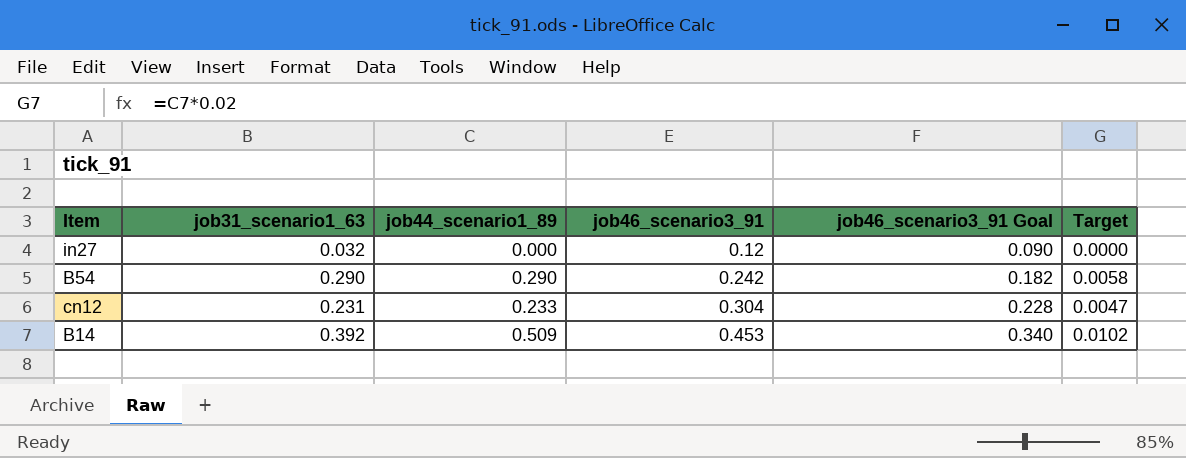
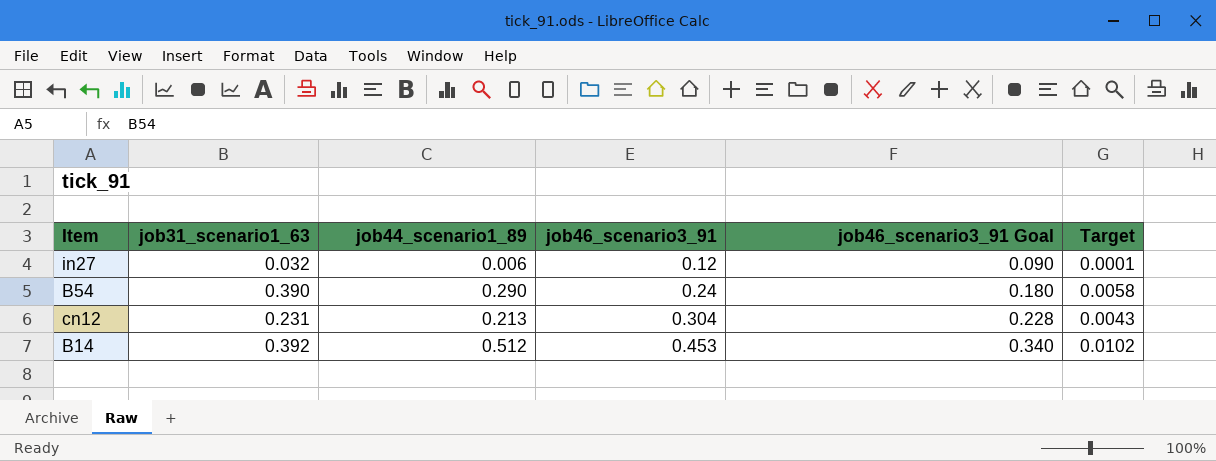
in27 | job44_scenario1_89: 0.000 -> 0.006
in27 | Target: 0.0000 -> 0.0001
B54 | job31_scenario1_63: 0.290 -> 0.390
B54 | job46_scenario3_91: 0.242 -> 0.24
B54 | job46_scenario3_91 Goal: 0.182 -> 0.180
cn12 | job44_scenario1_89: 0.233 -> 0.213
cn12 | Target: 0.0047 -> 0.0043
B14 | job44_scenario1_89: 0.509 -> 0.512

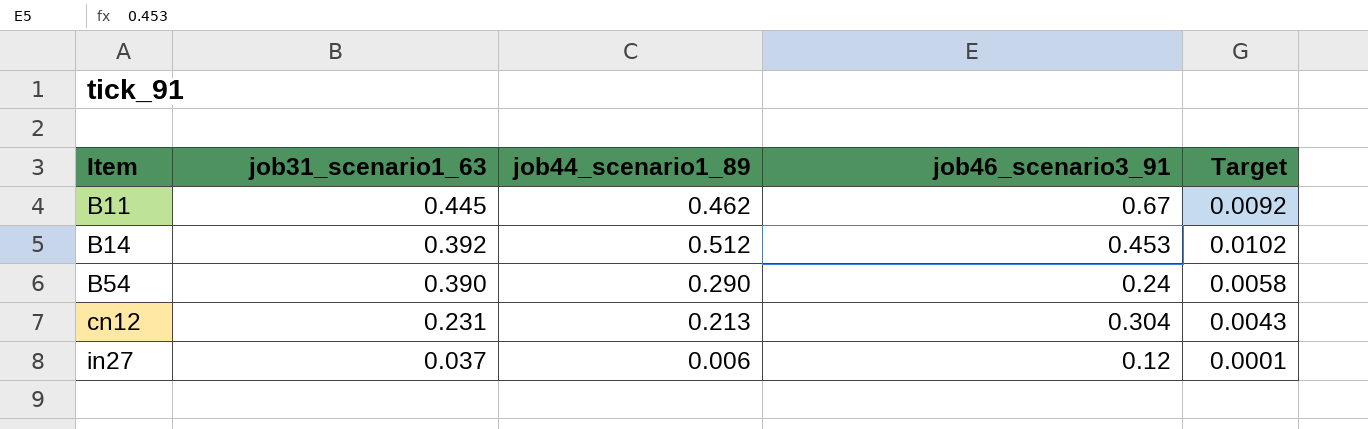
row order: job46_scenario3_91 ascending -> Item ascending
column job46_scenario3_91 Goal | formula: [job46_scenario3_91] * 0.75 -> none
row B11: none -> 0.445 | 0.462 | 0.67 | 0.0092
in27 | job31_scenario1_63: 0.032 -> 0.037

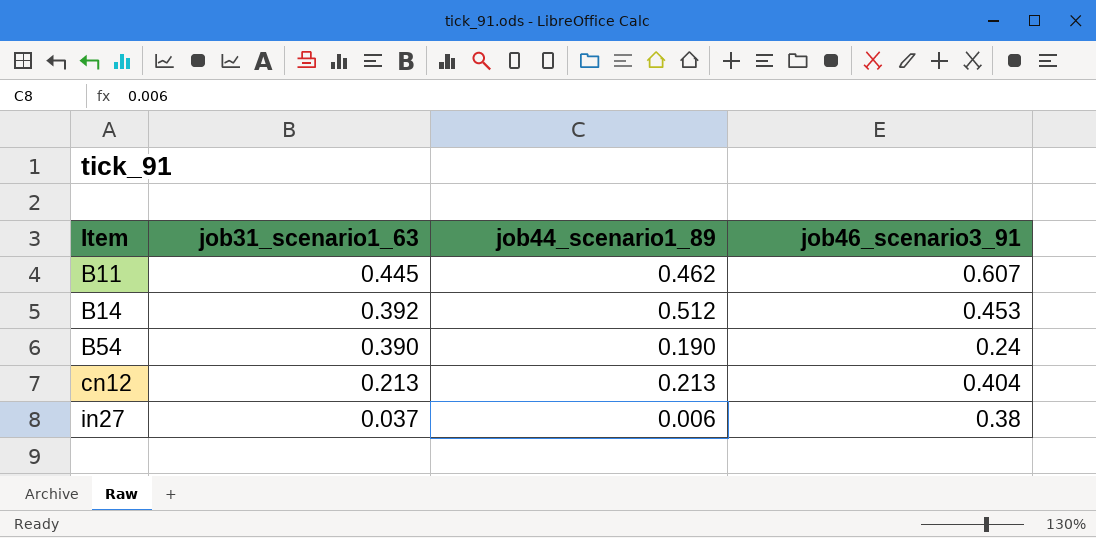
column Target | formula: [job44_scenario1_89] * 0.02 -> none
B11 | job46_scenario3_91: 0.67 -> 0.607
B54 | job44_scenario1_89: 0.290 -> 0.190
cn12 | job31_scenario1_63: 0.231 -> 0.213
cn12 | job46_scenario3_91: 0.304 -> 0.404
in27 | job46_scenario3_91: 0.12 -> 0.38

